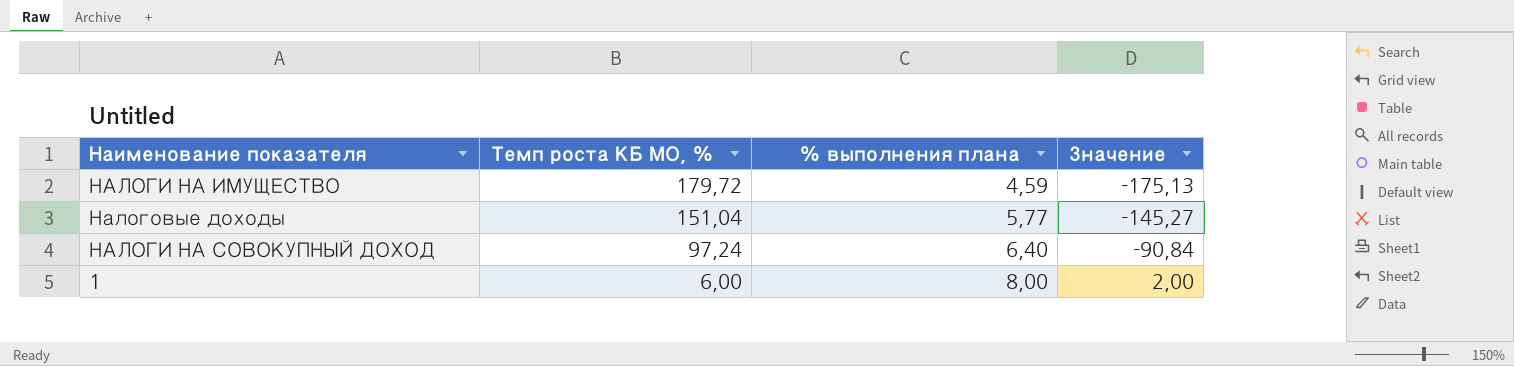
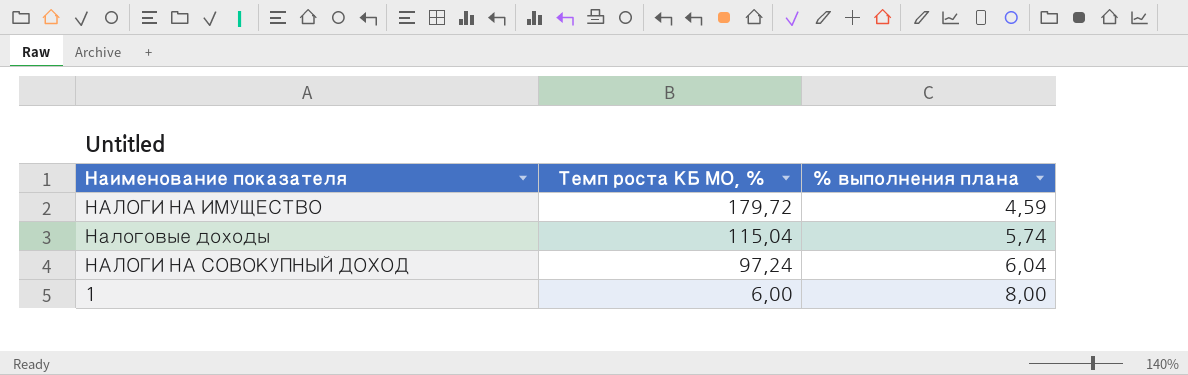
column Значение | formula: [% выполнения плана] - [Темп роста КБ МО, %] -> none
Налоговые доходы | Темп роста КБ МО, %: 151,04 -> 115,04
Налоговые доходы | % выполнения плана: 5,77 -> 5,74
НАЛОГИ НА СОВОКУПНЫЙ ДОХОД | % выполнения плана: 6,40 -> 6,04

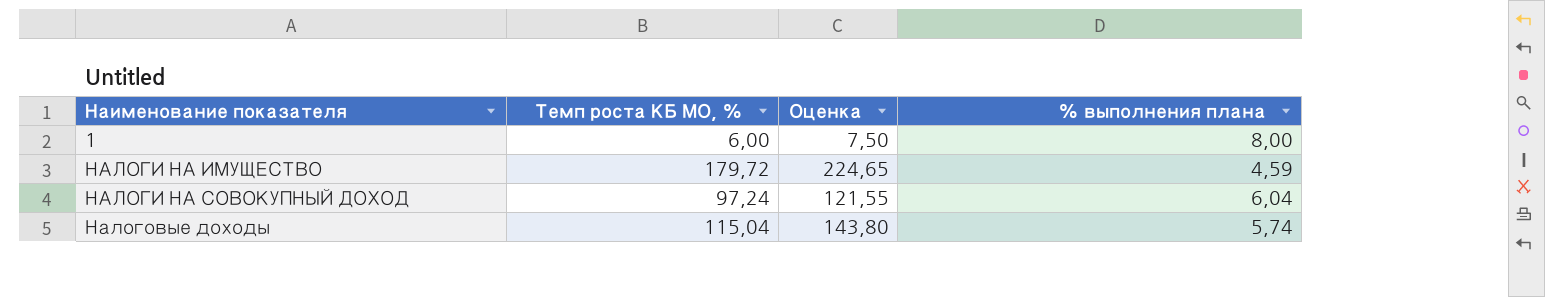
row order: Темп роста КБ МО, % descending -> Наименование показателя ascending
column Оценка | formula: none -> [Темп роста КБ МО, %] * 1,25

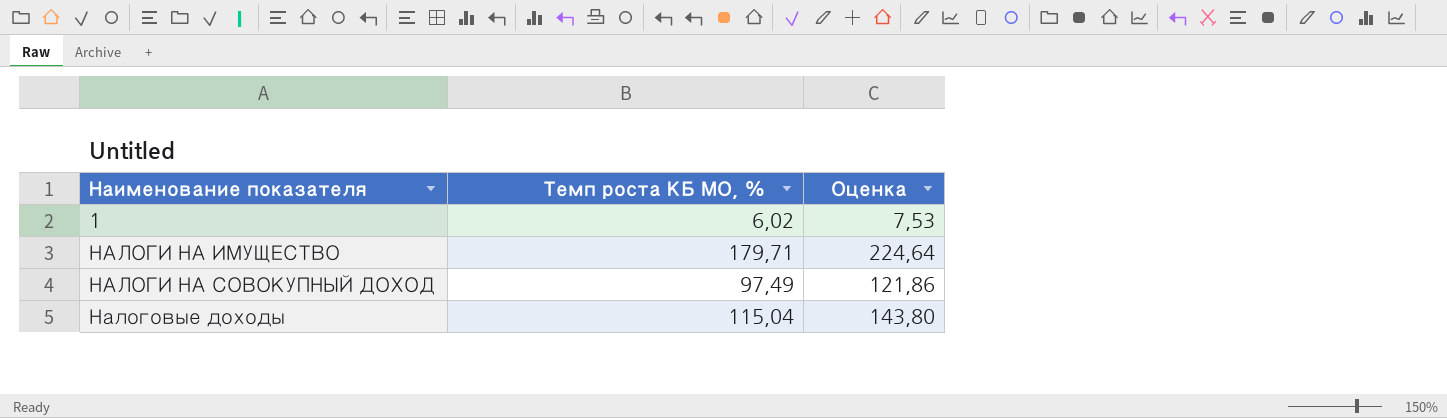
column % выполнения плана | position: 4 -> none
1 | Темп роста КБ МО, %: 6,00 -> 6,02
1 | Оценка: 7,50 -> 7,53
НАЛОГИ НА ИМУЩЕСТВО | Темп роста КБ МО, %: 179,72 -> 179,71
НАЛОГИ НА ИМУЩЕСТВО | Оценка: 224,65 -> 224,64
НАЛОГИ НА СОВОКУПНЫЙ ДОХОД | Темп роста КБ МО, %: 97,24 -> 97,49
НАЛОГИ НА СОВОКУПНЫЙ ДОХОД | Оценка: 121,55 -> 121,86

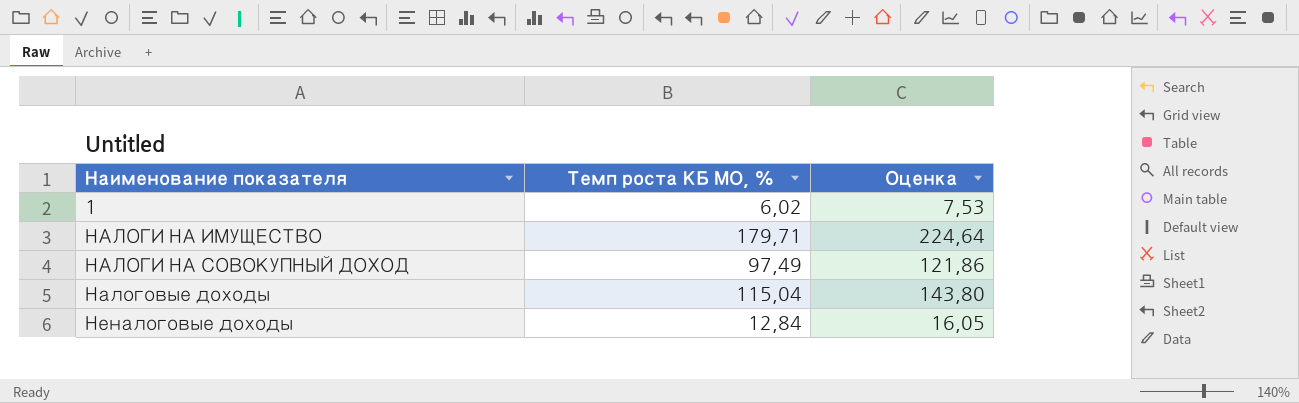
row Неналоговые доходы: none -> 12,84 | 16,05

